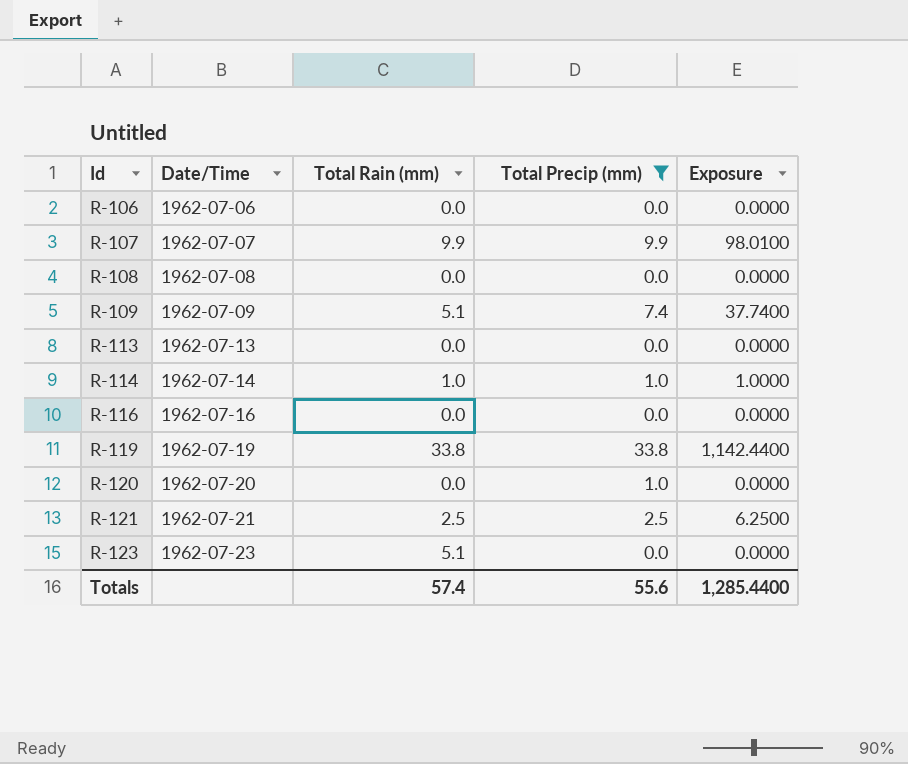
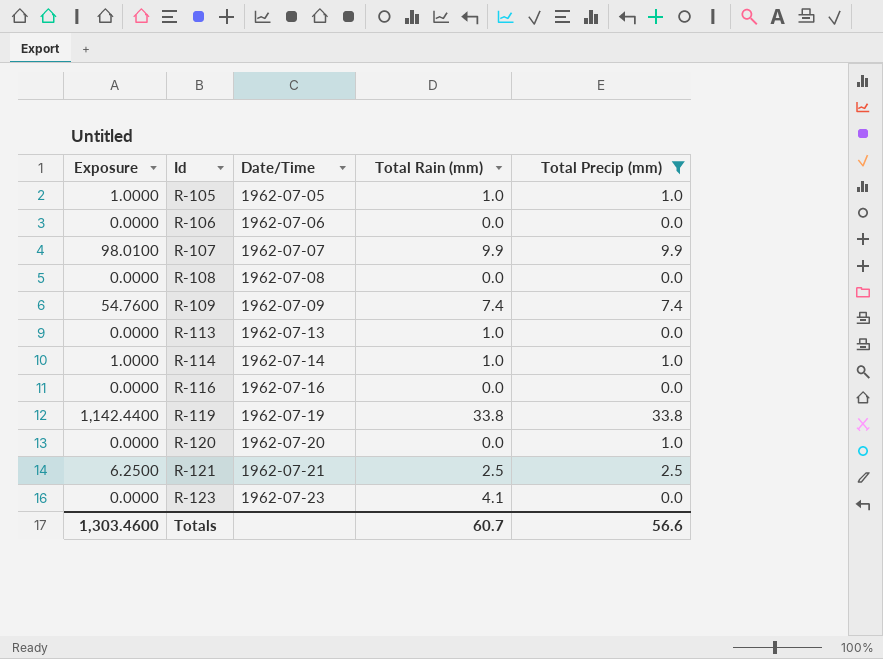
column Exposure | position: 5 -> 1
row R-105: none -> 1.0000 | 1962-07-05 | 1.0 | 1.0
R-109 | Exposure: 37.7400 -> 54.7600
R-109 | Total Rain (mm): 5.1 -> 7.4
R-113 | Total Rain (mm): 0.0 -> 1.0
R-123 | Total Rain (mm): 5.1 -> 4.1
Totals | Exposure: 1,285.4400 -> 1,303.4600
Totals | Total Rain (mm): 57.4 -> 60.7
Totals | Total Precip (mm): 55.6 -> 56.6

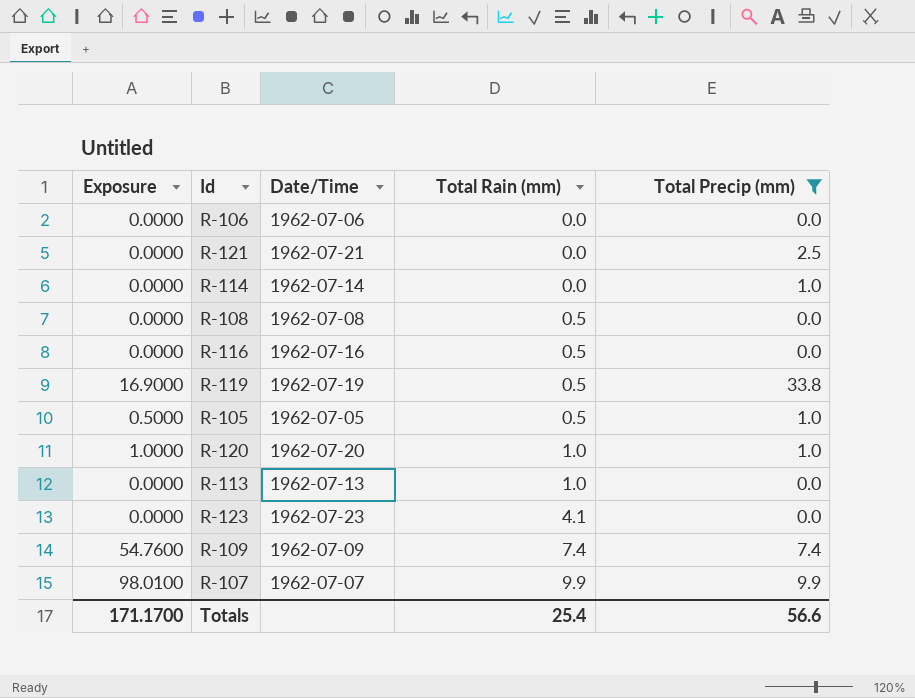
row order: Id ascending -> Total Rain (mm) ascending
R-121 | Exposure: 6.2500 -> 0.0000
R-121 | Total Rain (mm): 2.5 -> 0.0
R-114 | Exposure: 1.0000 -> 0.0000
R-114 | Total Rain (mm): 1.0 -> 0.0
R-108 | Total Rain (mm): 0.0 -> 0.5
R-116 | Total Rain (mm): 0.0 -> 0.5
R-119 | Exposure: 1,142.4400 -> 16.9000
R-119 | Total Rain (mm): 33.8 -> 0.5
R-105 | Exposure: 1.0000 -> 0.5000
R-105 | Total Rain (mm): 1.0 -> 0.5
R-120 | Exposure: 0.0000 -> 1.0000
R-120 | Total Rain (mm): 0.0 -> 1.0
Totals | Exposure: 1,303.4600 -> 171.1700
Totals | Total Rain (mm): 60.7 -> 25.4

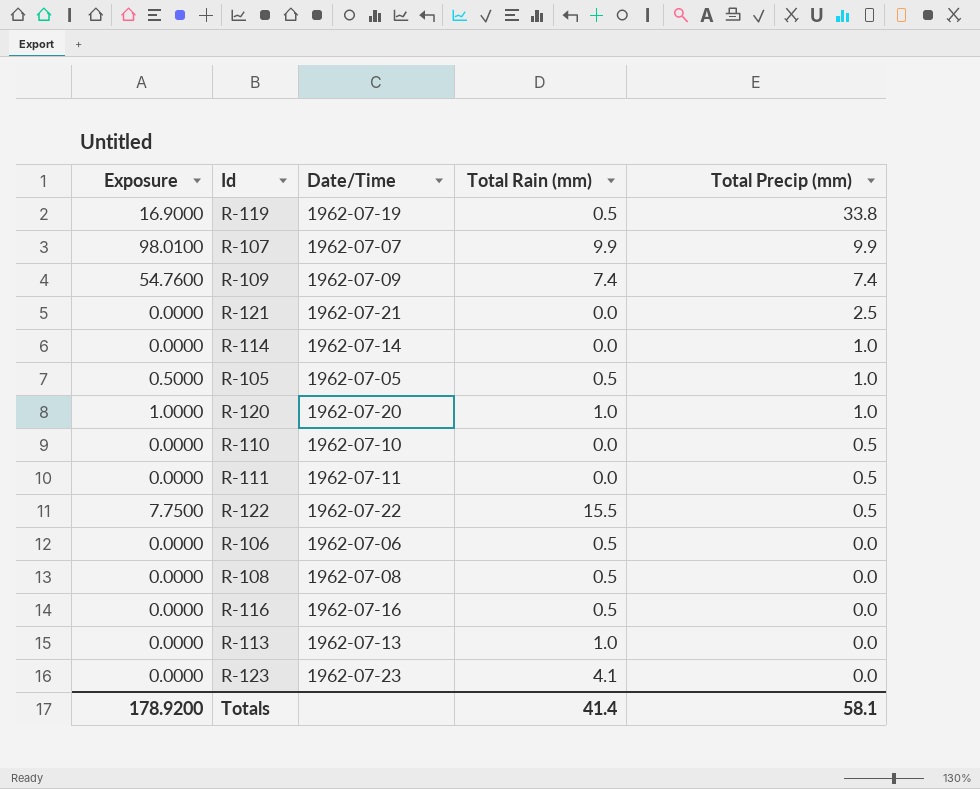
filter: Total Precip (mm) != 0.5 -> none
row order: Total Rain (mm) ascending -> Total Precip (mm) descending
R-106 | Total Rain (mm): 0.0 -> 0.5
Totals | Exposure: 171.1700 -> 178.9200
Totals | Total Rain (mm): 25.4 -> 41.4
Totals | Total Precip (mm): 56.6 -> 58.1

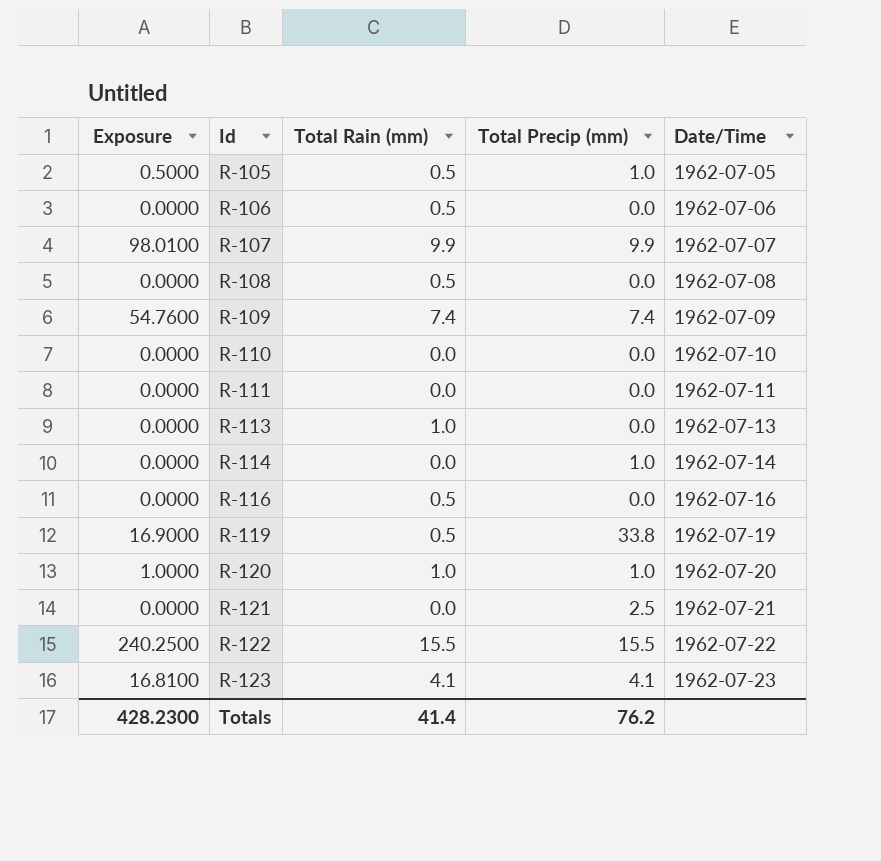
row order: Total Precip (mm) descending -> Id ascending
column Date/Time | position: 3 -> 5
R-110 | Total Precip (mm): 0.5 -> 0.0
R-111 | Total Precip (mm): 0.5 -> 0.0
R-122 | Exposure: 7.7500 -> 240.2500
R-122 | Total Precip (mm): 0.5 -> 15.5
R-123 | Exposure: 0.0000 -> 16.8100
R-123 | Total Precip (mm): 0.0 -> 4.1
Totals | Exposure: 178.9200 -> 428.2300
Totals | Total Precip (mm): 58.1 -> 76.2

